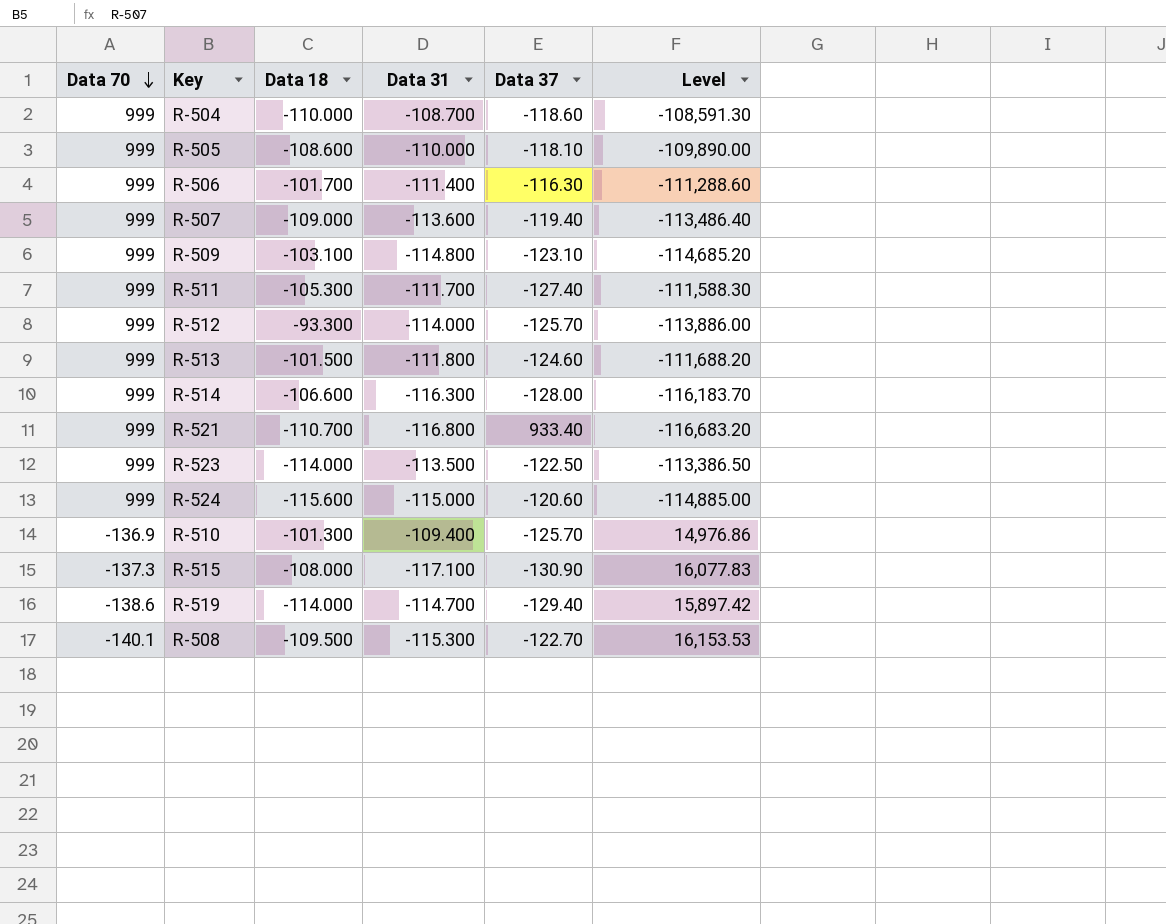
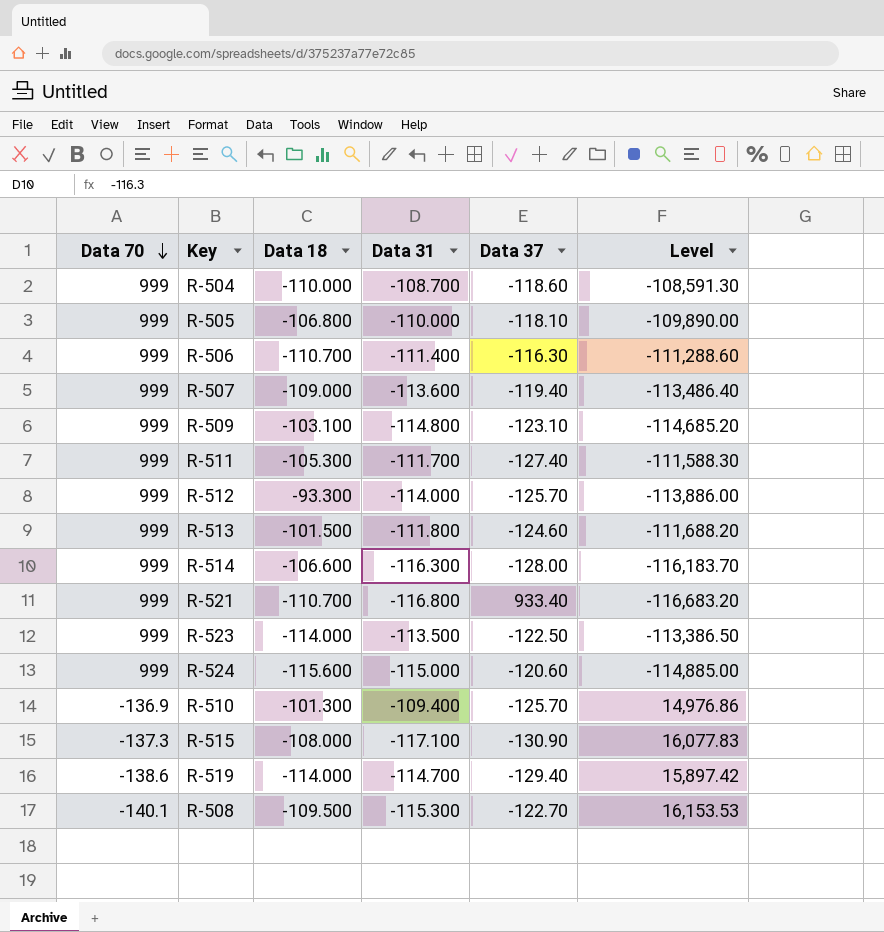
R-505 | Data 18: -108.600 -> -106.800
R-506 | Data 18: -101.700 -> -110.700

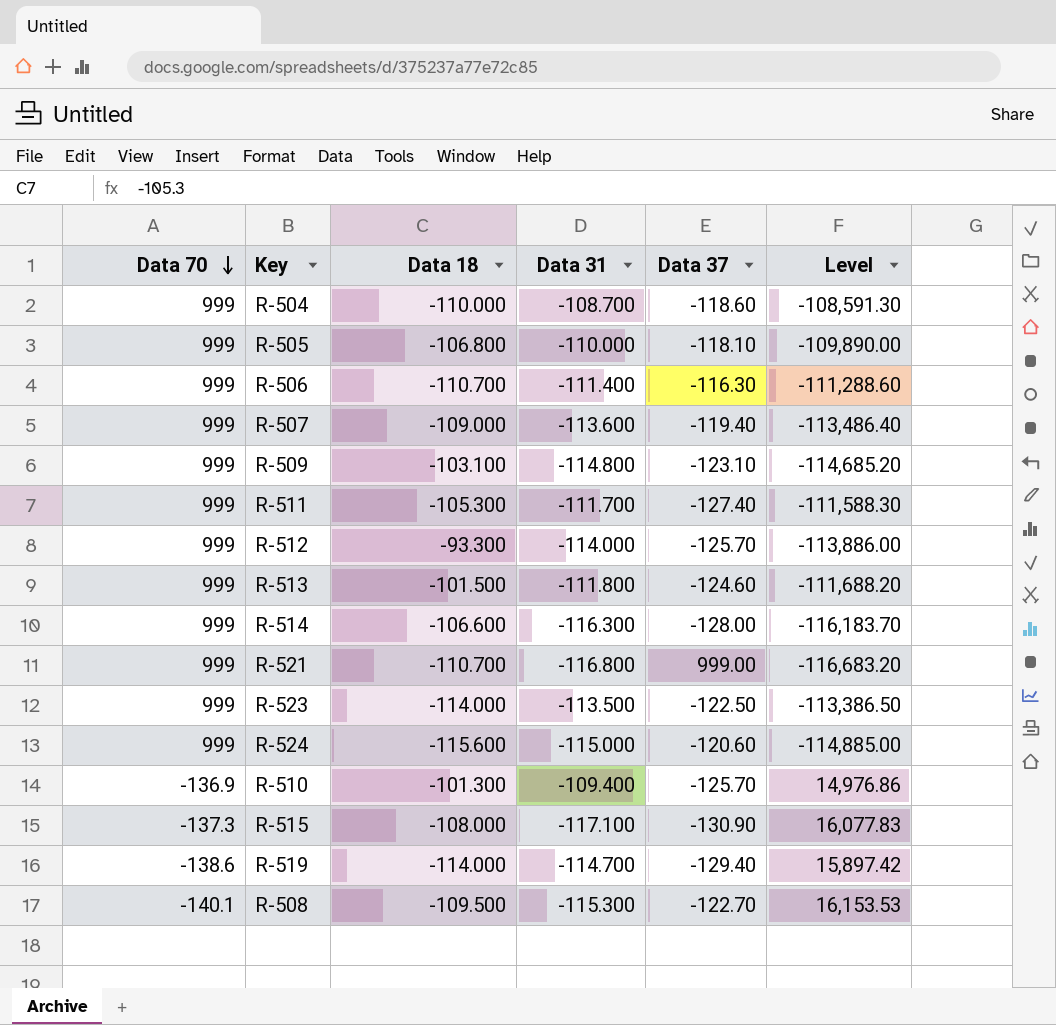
R-521 | Data 37: 933.40 -> 999.00

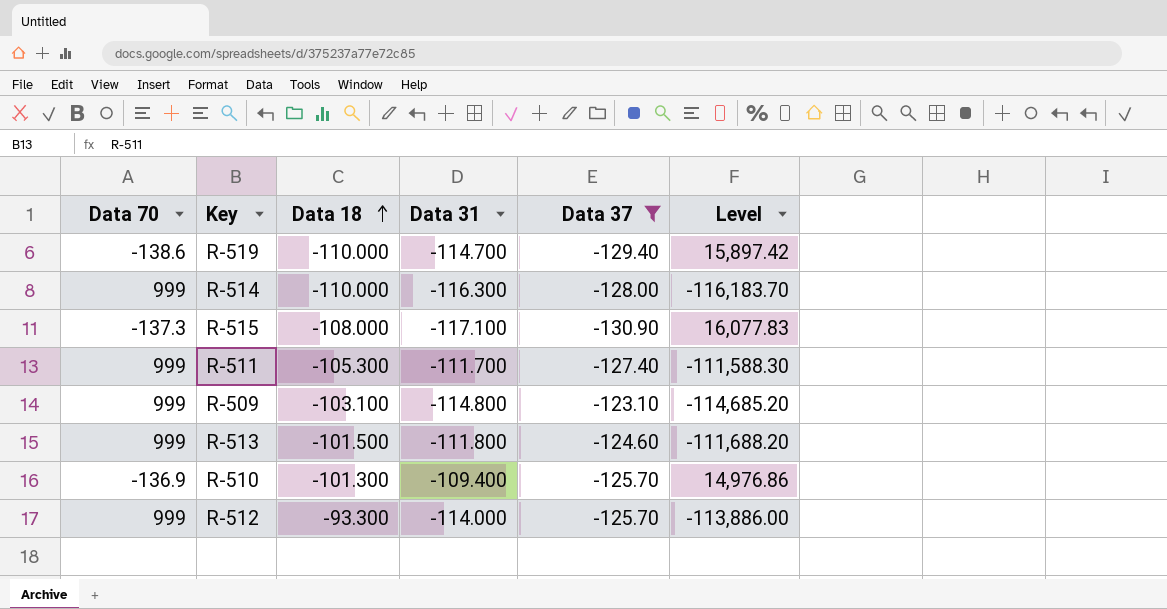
filter: none -> Data 37 <= -123.10
row order: Data 70 descending -> Data 18 ascending
R-519 | Data 18: -114.000 -> -110.000
R-514 | Data 18: -106.600 -> -110.000

